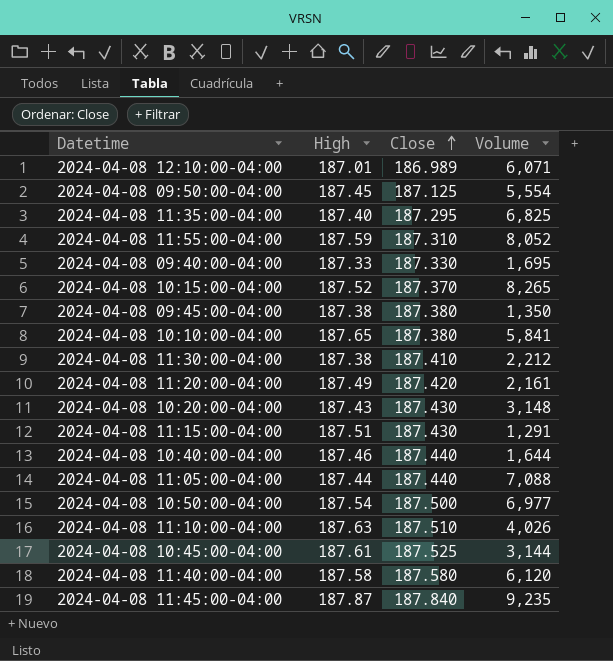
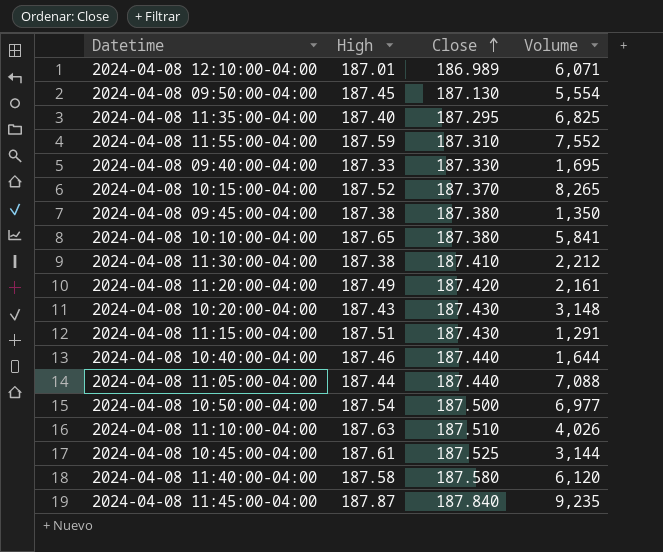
2024-04-08 09:50:00-04:00 | Close: 187.125 -> 187.130
2024-04-08 11:55:00-04:00 | Volume: 8,052 -> 7,552

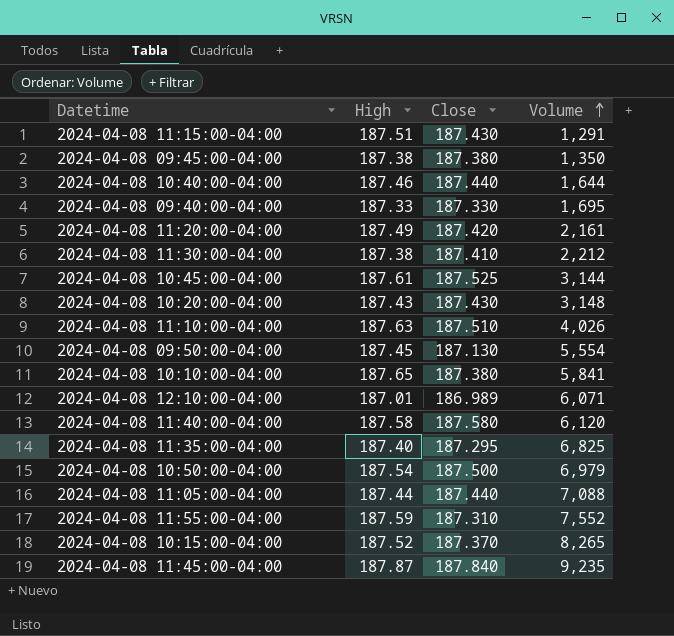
row order: Close ascending -> Volume ascending
2024-04-08 10:50:00-04:00 | Volume: 6,977 -> 6,979

